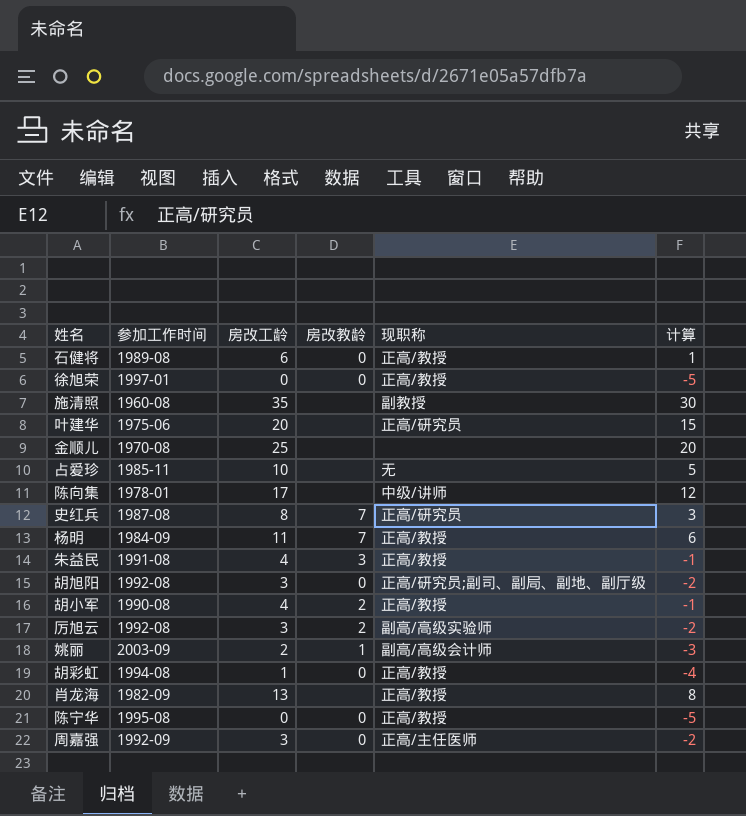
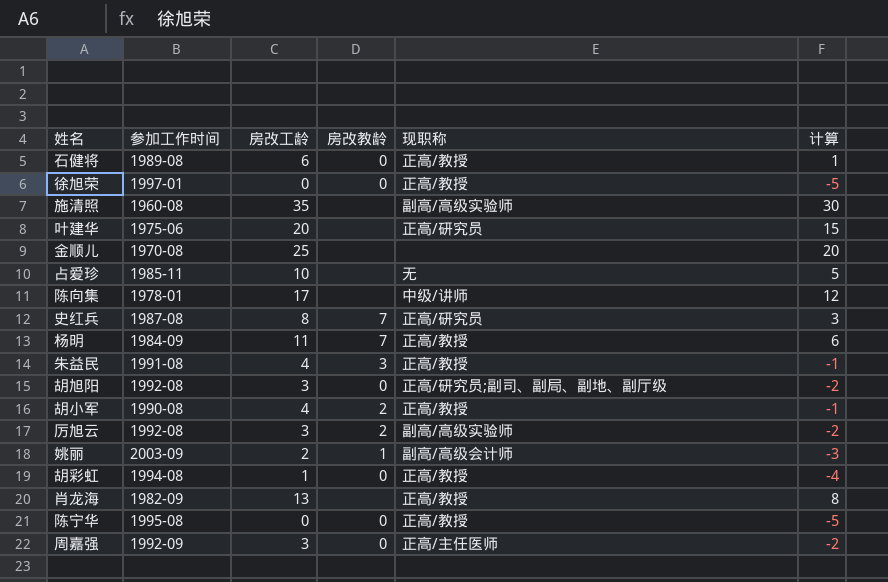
施清照 | 现职称: 副教授 -> 副高/高级实验师

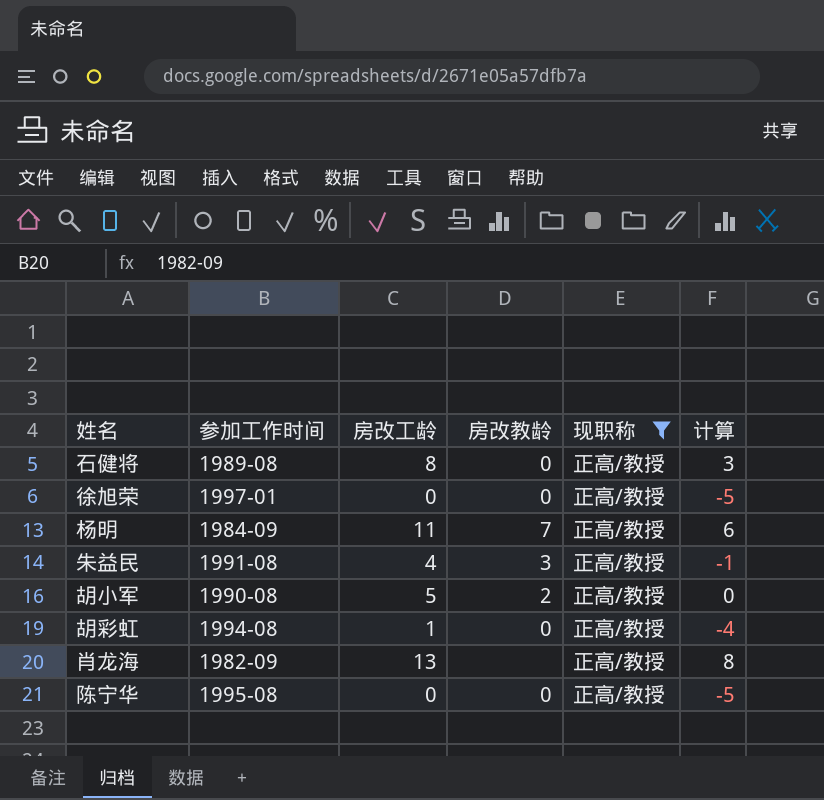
filter: none -> 现职称 = 正高/教授
石健将 | 房改工龄: 6 -> 8
石健将 | 计算: 1 -> 3
胡小军 | 房改工龄: 4 -> 5
胡小军 | 计算: -1 -> 0

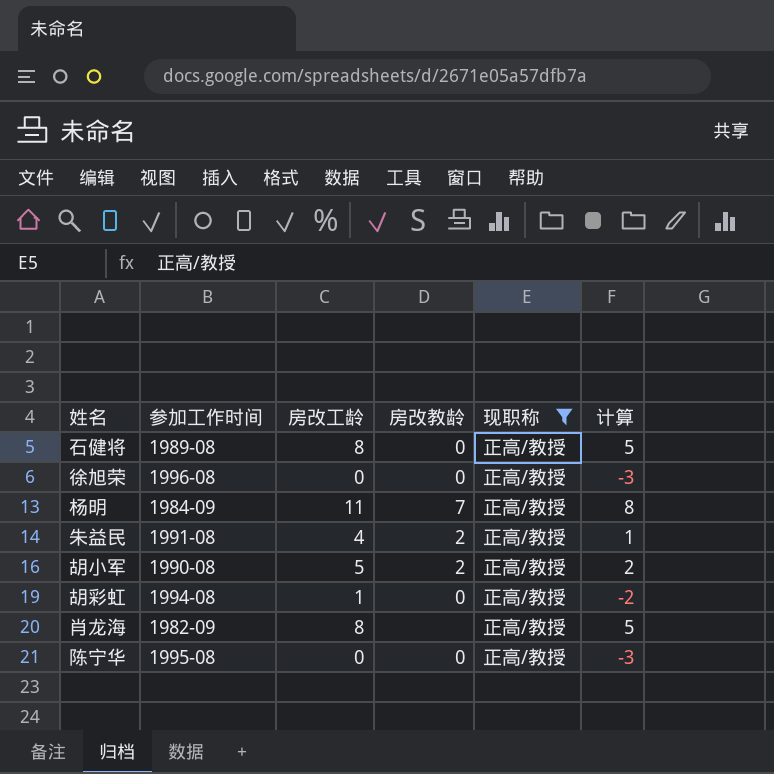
column 计算 | formula: [房改工龄] - 5 -> [房改工龄] - 3
徐旭荣 | 参加工作时间: 1997-01 -> 1996-08
朱益民 | 房改教龄: 3 -> 2
肖龙海 | 房改工龄: 13 -> 8

